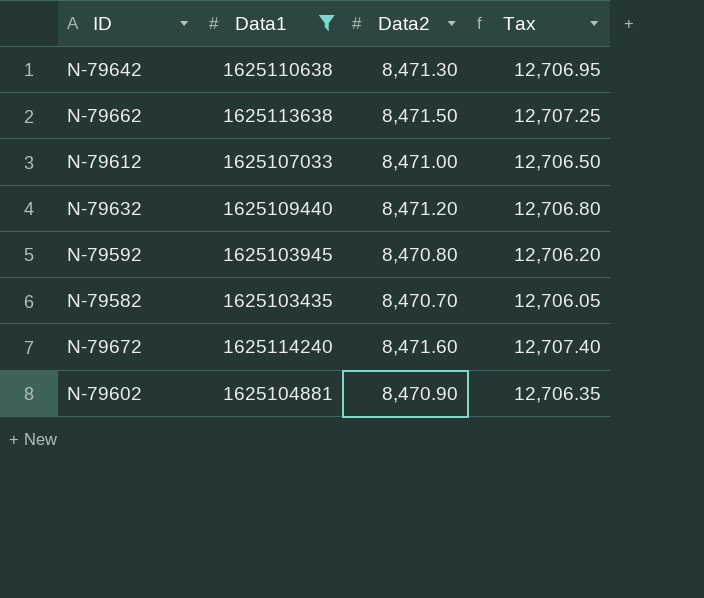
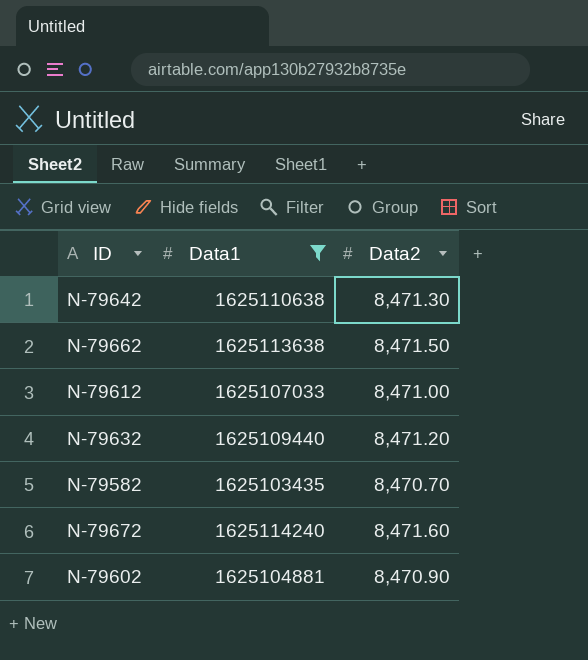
column Tax | formula: [Data2] * 1.5 -> none
row N-79592: 1625103945 | 8,470.80 | 12,706.20 -> none

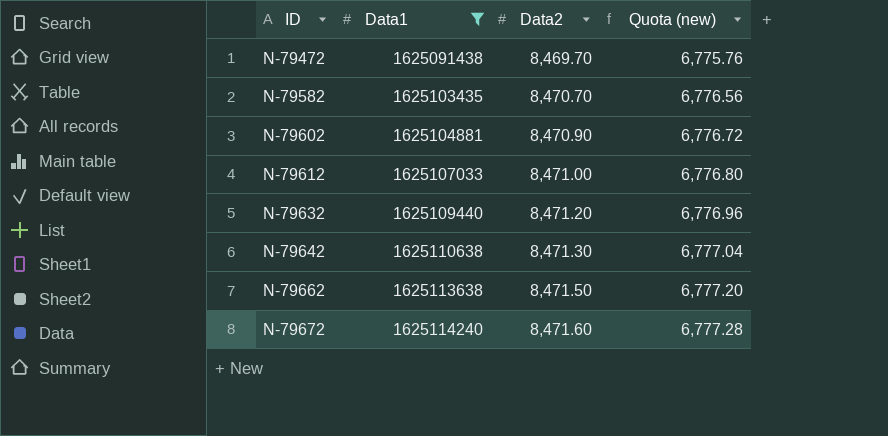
row order: none -> ID ascending
column Quota (new) | formula: none -> [Data2] * 0.8
row N-79472: none -> 1625091438 | 8,469.70 | 6,775.76

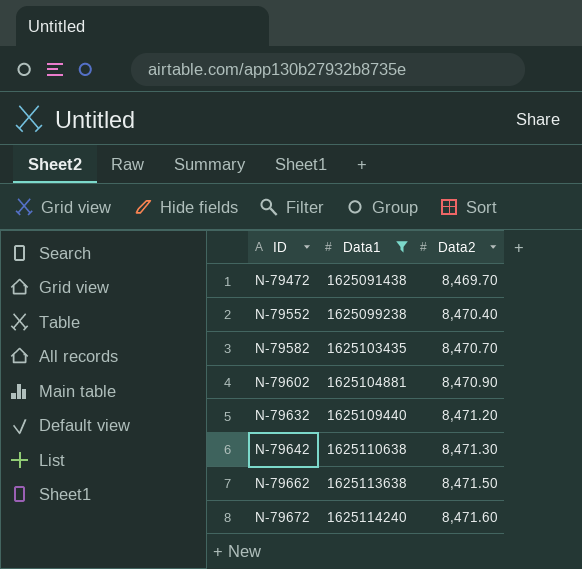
column Quota (new) | formula: [Data2] * 0.8 -> none
row N-79612: 1625107033 | 8,471.00 | 6,776.80 -> none
row N-79552: none -> 1625099238 | 8,470.40

